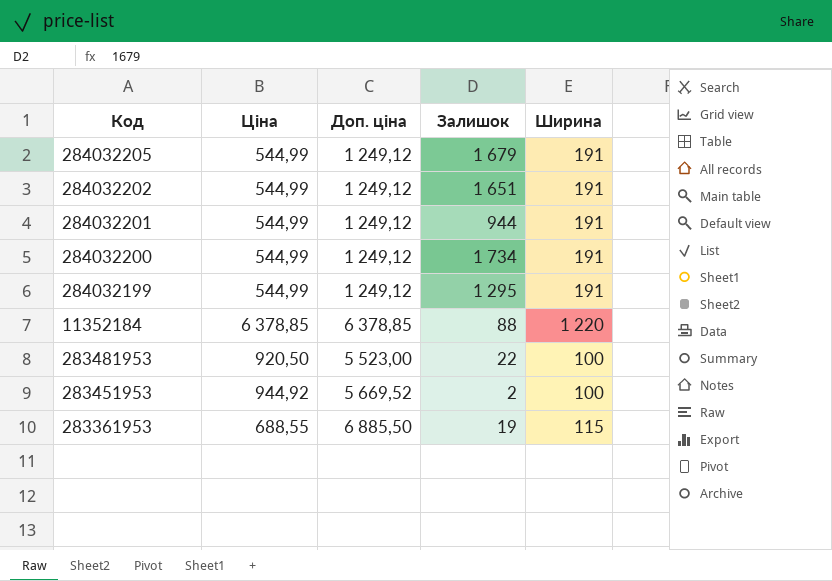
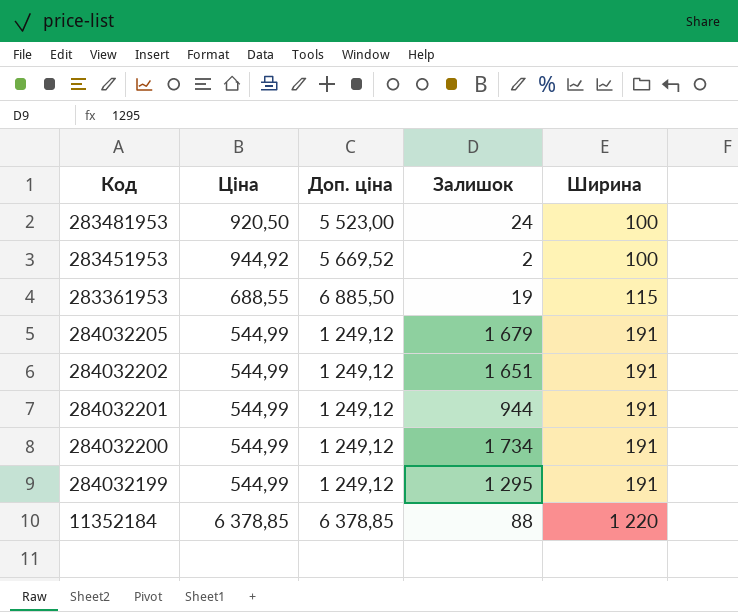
row order: none -> Ширина ascending
283481953 | Залишок: 22 -> 24

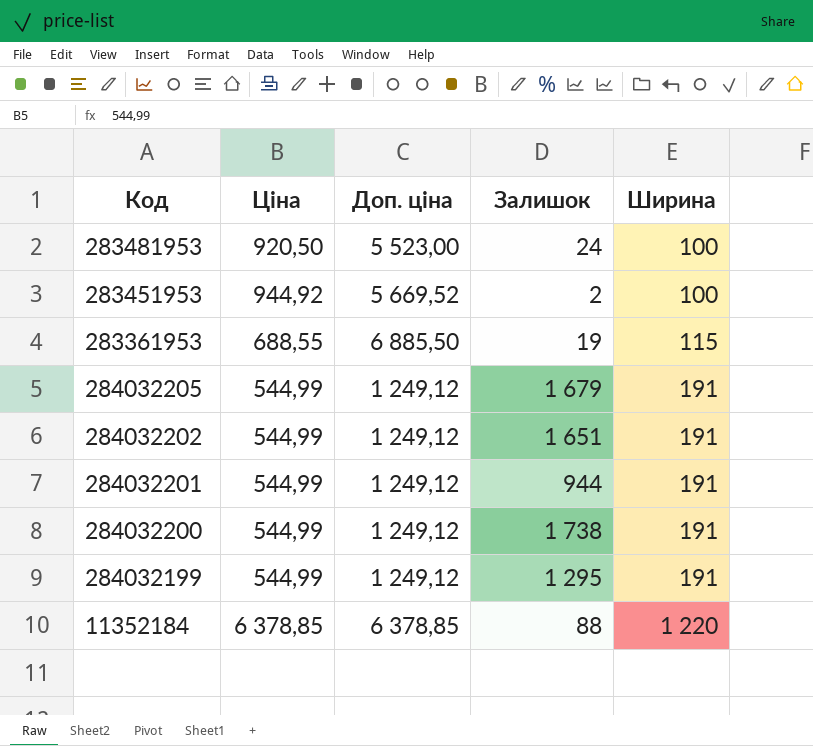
284032200 | Залишок: 1 734 -> 1 738

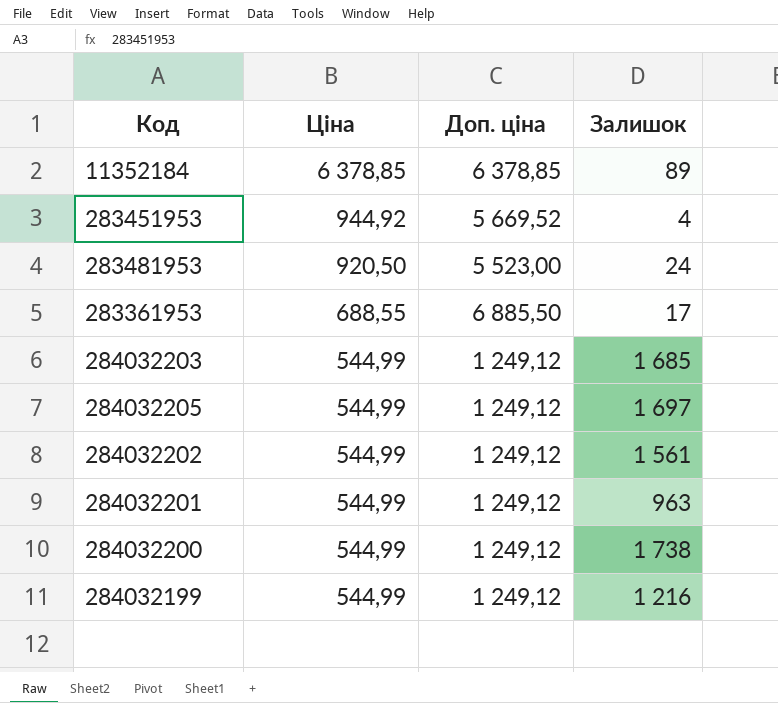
row order: Ширина ascending -> Ціна descending
column Ширина | position: 5 -> none
11352184 | Залишок: 88 -> 89
283451953 | Залишок: 2 -> 4
283361953 | Залишок: 19 -> 17
row 284032203: none -> 544,99 | 1 249,12 | 1 685
284032205 | Залишок: 1 679 -> 1 697
284032202 | Залишок: 1 651 -> 1 561
284032201 | Залишок: 944 -> 963
284032199 | Залишок: 1 295 -> 1 216

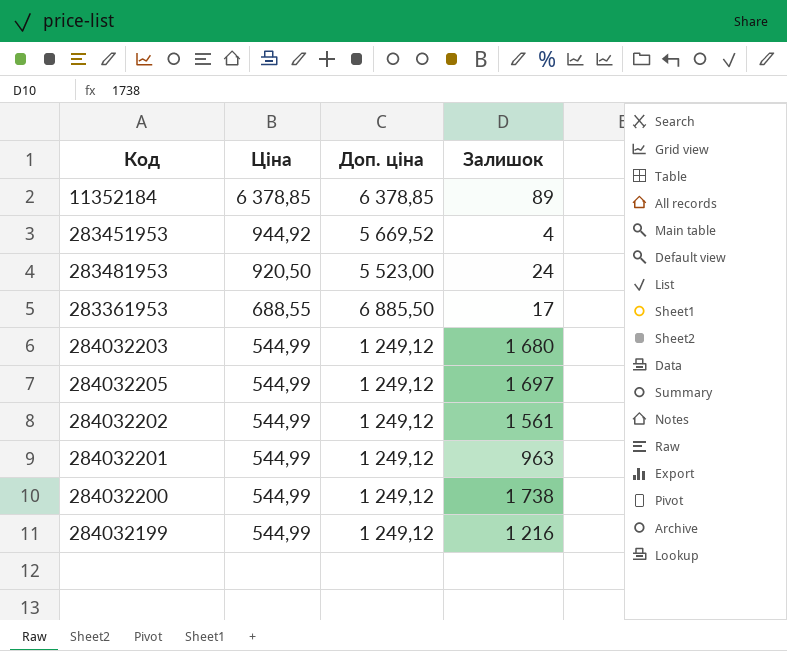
284032203 | Залишок: 1 685 -> 1 680

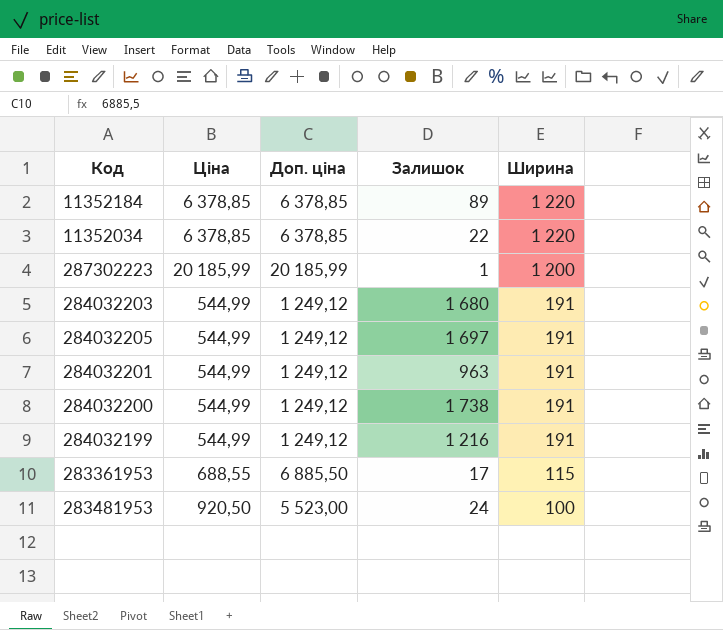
row order: Ціна descending -> Ширина descending
column Ширина | position: none -> 5
row 283451953: 944,92 | 5 669,52 | 4 -> none
row 284032202: 544,99 | 1 249,12 | 1 561 -> none
row 11352034: none -> 6 378,85 | 6 378,85 | 22 | 1 220
row 287302223: none -> 20 185,99 | 20 185,99 | 1 | 1 200

